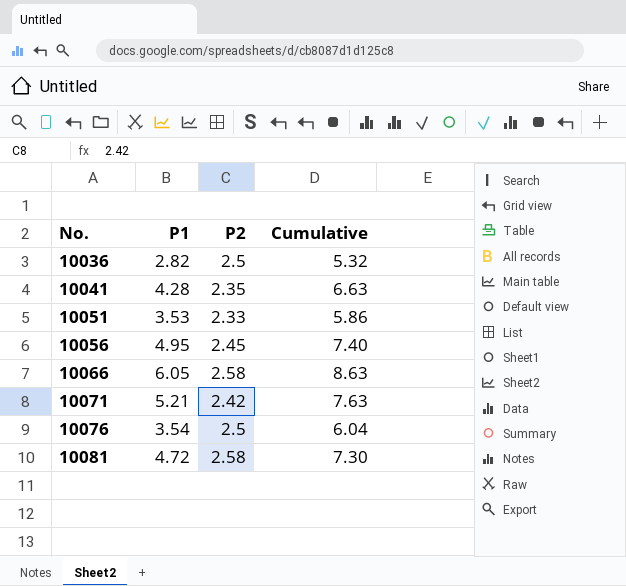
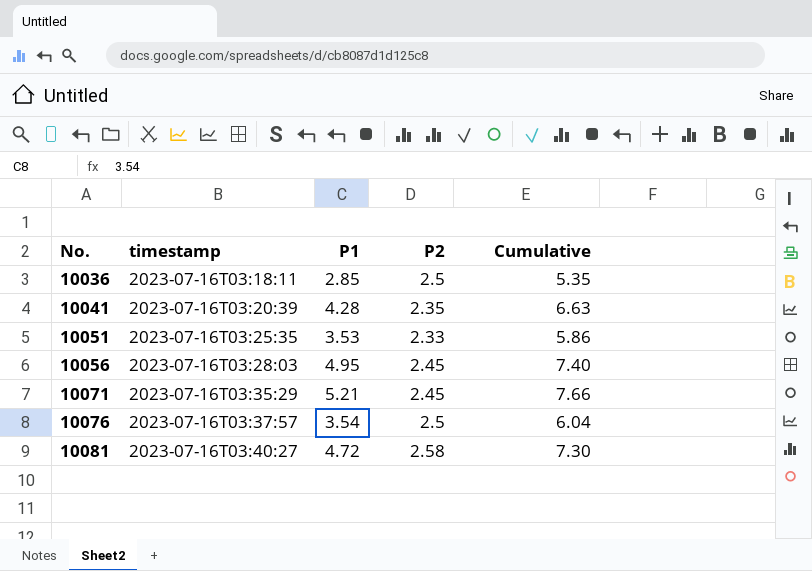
column timestamp | position: none -> 2
row 10066: 6.05 | 2.58 | 8.63 -> none
10036 | P1: 2.82 -> 2.85
10036 | Cumulative: 5.32 -> 5.35
10071 | P2: 2.42 -> 2.45
10071 | Cumulative: 7.63 -> 7.66

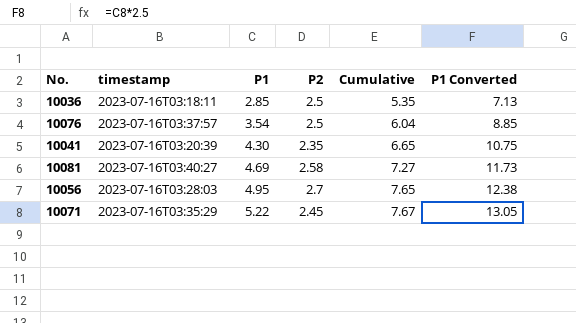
row order: No. ascending -> P1 ascending
column P1 Converted | formula: none -> [P1] * 2.5
row 10051: 2023-07-16T03:25:35 | 3.53 | 2.33 | 5.86 -> none
10041 | P1: 4.28 -> 4.30
10041 | Cumulative: 6.63 -> 6.65
10081 | P1: 4.72 -> 4.69
10081 | Cumulative: 7.30 -> 7.27
10056 | P2: 2.45 -> 2.7
10056 | Cumulative: 7.40 -> 7.65
10071 | P1: 5.21 -> 5.22
10071 | Cumulative: 7.66 -> 7.67

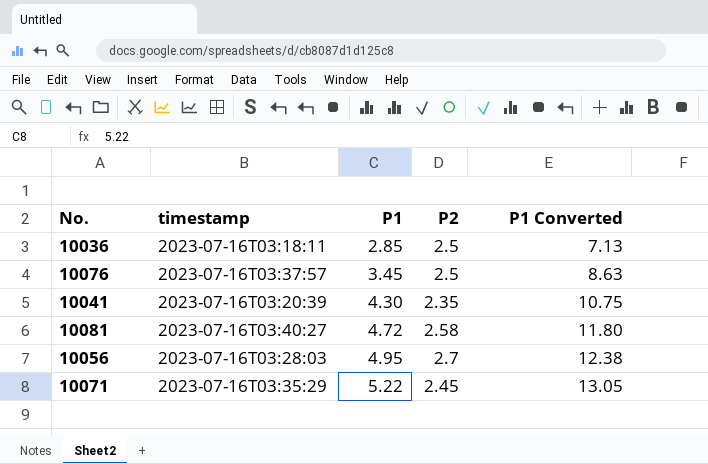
column Cumulative | formula: [P1] + [P2] -> none
10076 | P1: 3.54 -> 3.45
10076 | P1 Converted: 8.85 -> 8.63
10081 | P1: 4.69 -> 4.72
10081 | P1 Converted: 11.73 -> 11.80

